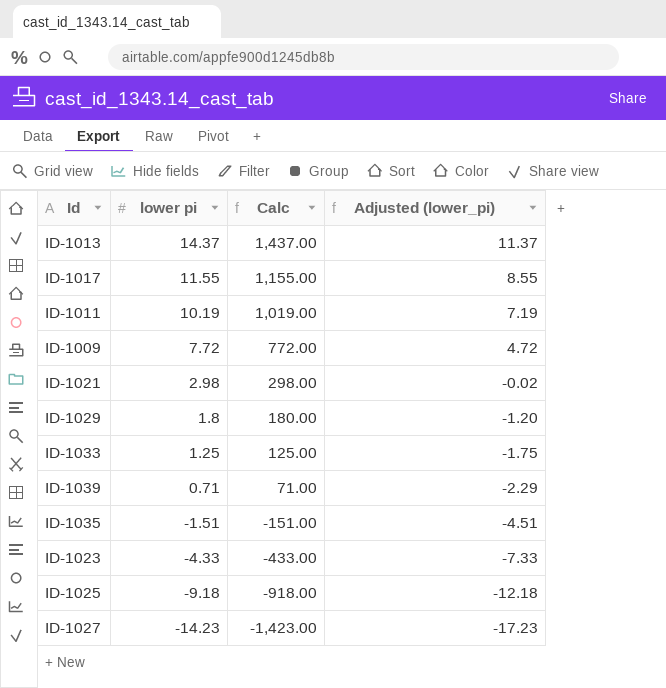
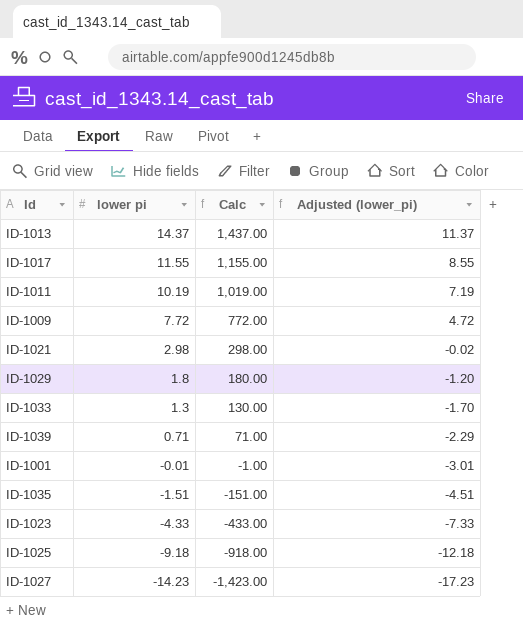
ID-1033 | lower pi: 1.25 -> 1.3
ID-1033 | Calc: 125.00 -> 130.00
ID-1033 | Adjusted (lower_pi): -1.75 -> -1.70
row ID-1001: none -> -0.01 | -1.00 | -3.01

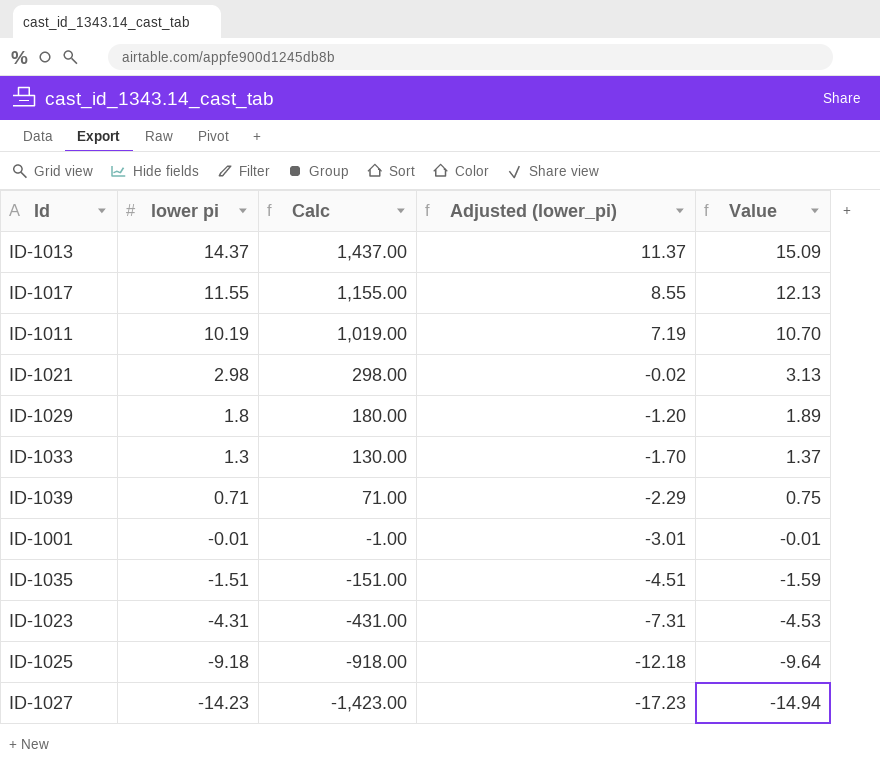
column Value | formula: none -> [lower pi] * 1.05
row ID-1009: 7.72 | 772.00 | 4.72 -> none
ID-1023 | lower pi: -4.33 -> -4.31
ID-1023 | Calc: -433.00 -> -431.00
ID-1023 | Adjusted (lower_pi): -7.33 -> -7.31

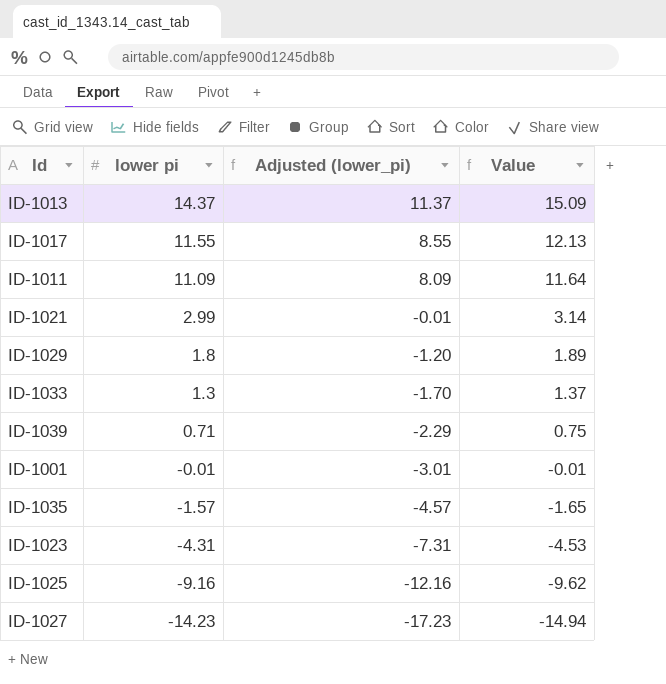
column Calc | formula: [lower pi] * 100 -> none
ID-1011 | lower pi: 10.19 -> 11.09
ID-1011 | Adjusted (lower_pi): 7.19 -> 8.09
ID-1011 | Value: 10.70 -> 11.64
ID-1021 | lower pi: 2.98 -> 2.99
ID-1021 | Adjusted (lower_pi): -0.02 -> -0.01
ID-1021 | Value: 3.13 -> 3.14
ID-1035 | lower pi: -1.51 -> -1.57
ID-1035 | Adjusted (lower_pi): -4.51 -> -4.57
ID-1035 | Value: -1.59 -> -1.65
ID-1025 | lower pi: -9.18 -> -9.16
ID-1025 | Adjusted (lower_pi): -12.18 -> -12.16
ID-1025 | Value: -9.64 -> -9.62

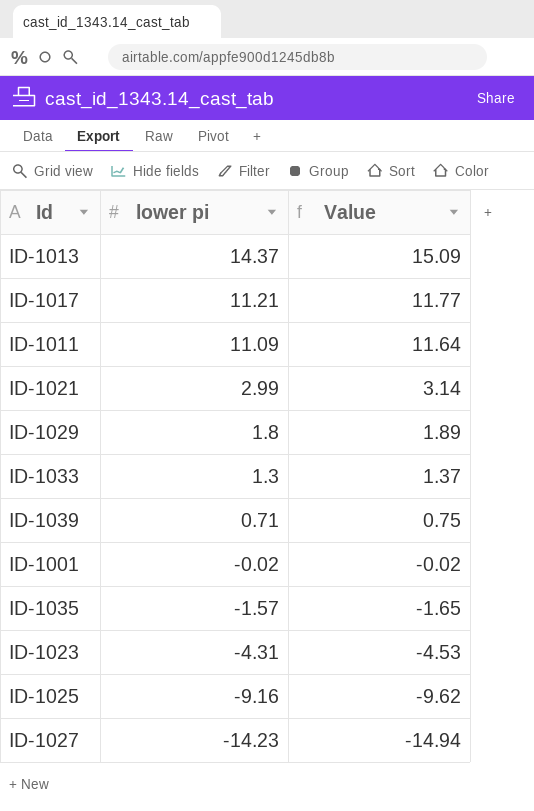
column Adjusted (lower_pi) | formula: [lower pi] - 3 -> none
ID-1017 | lower pi: 11.55 -> 11.21
ID-1017 | Value: 12.13 -> 11.77
ID-1001 | lower pi: -0.01 -> -0.02
ID-1001 | Value: -0.01 -> -0.02

